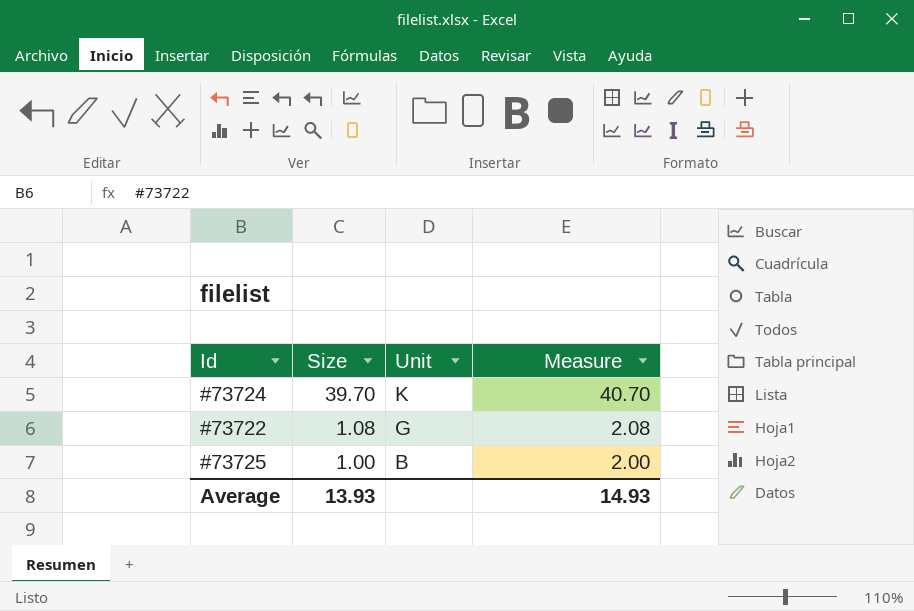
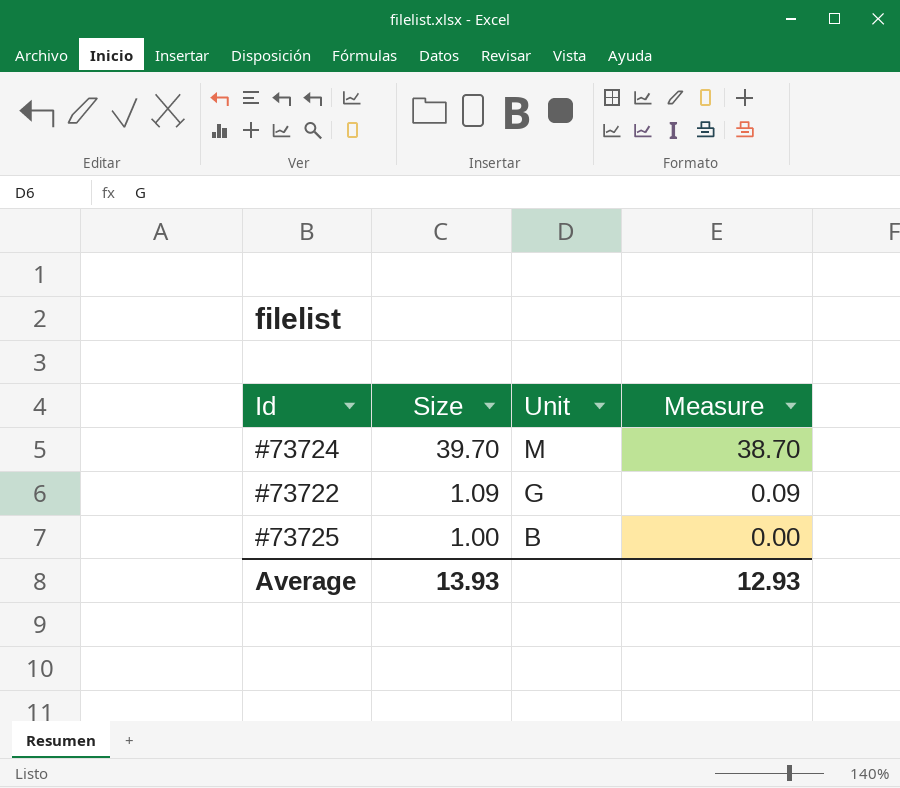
column Measure | formula: [Size] + 1 -> [Size] - 1
#73724 | Unit: K -> M
#73722 | Size: 1.08 -> 1.09
Average | Measure: 14.93 -> 12.93

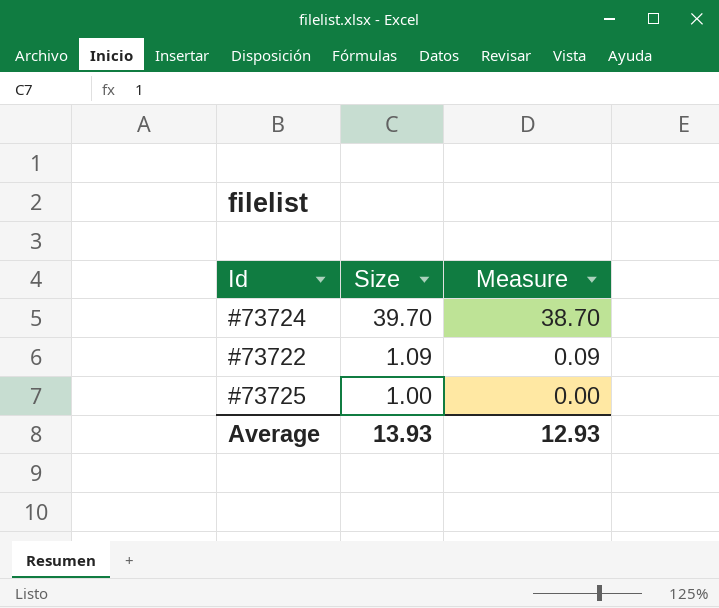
column Unit | position: 3 -> none

